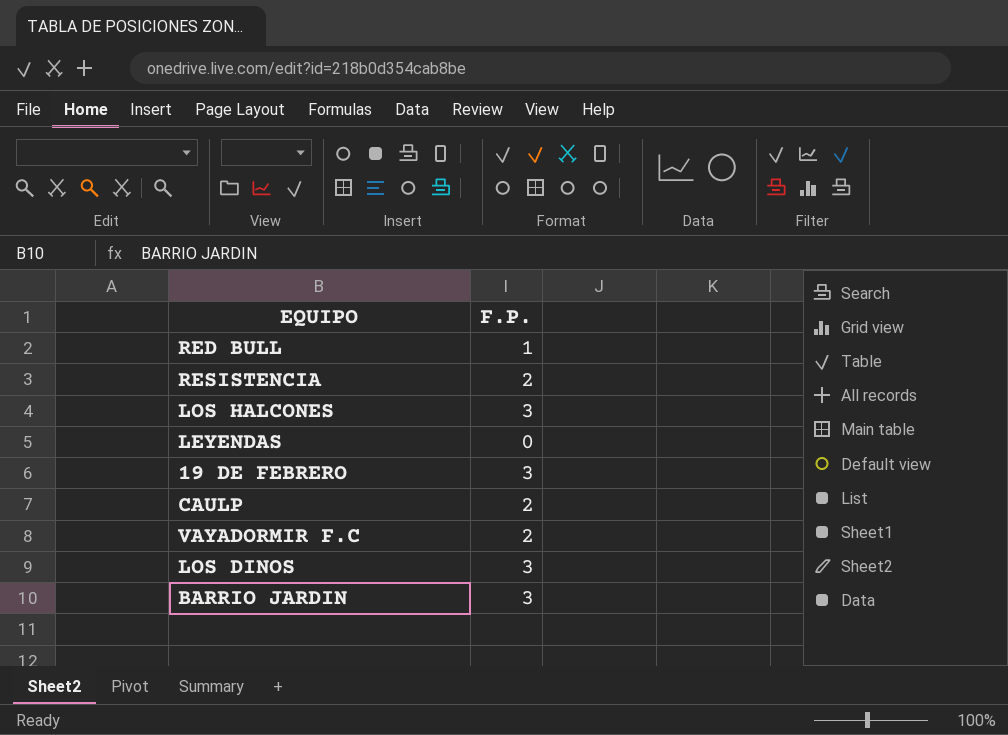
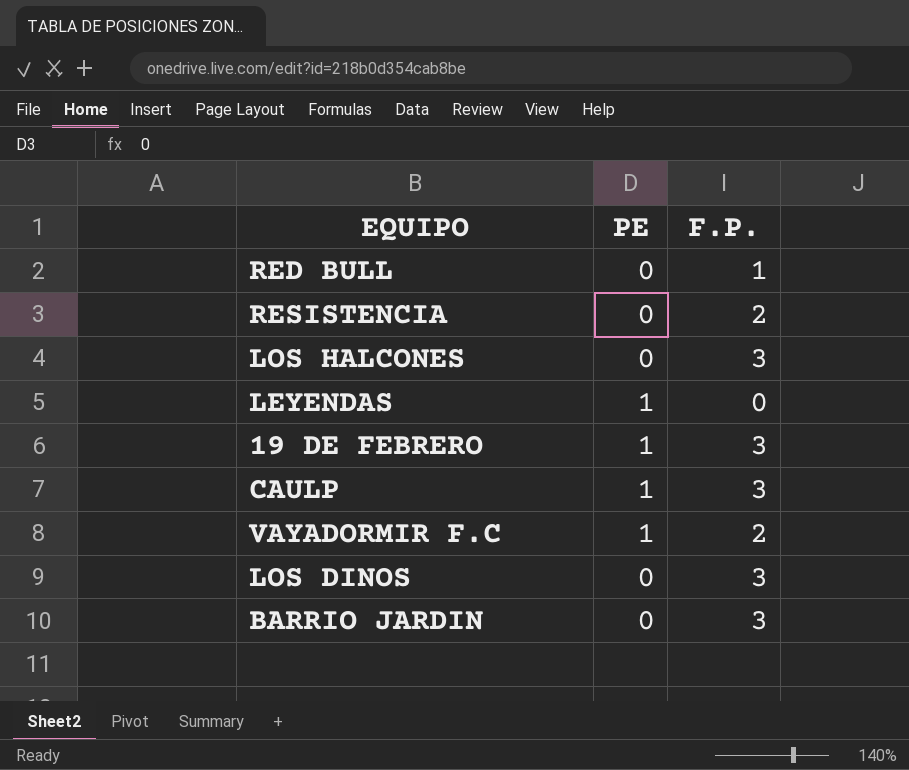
column PE | position: none -> 2
CAULP | F.P.: 2 -> 3

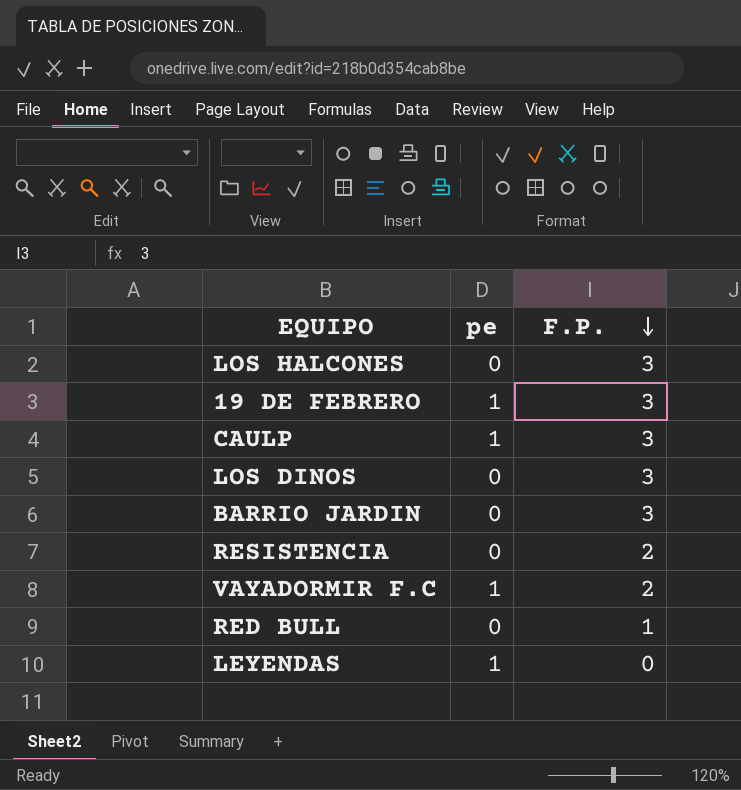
row order: none -> F.P. descending
column name: PE -> pe

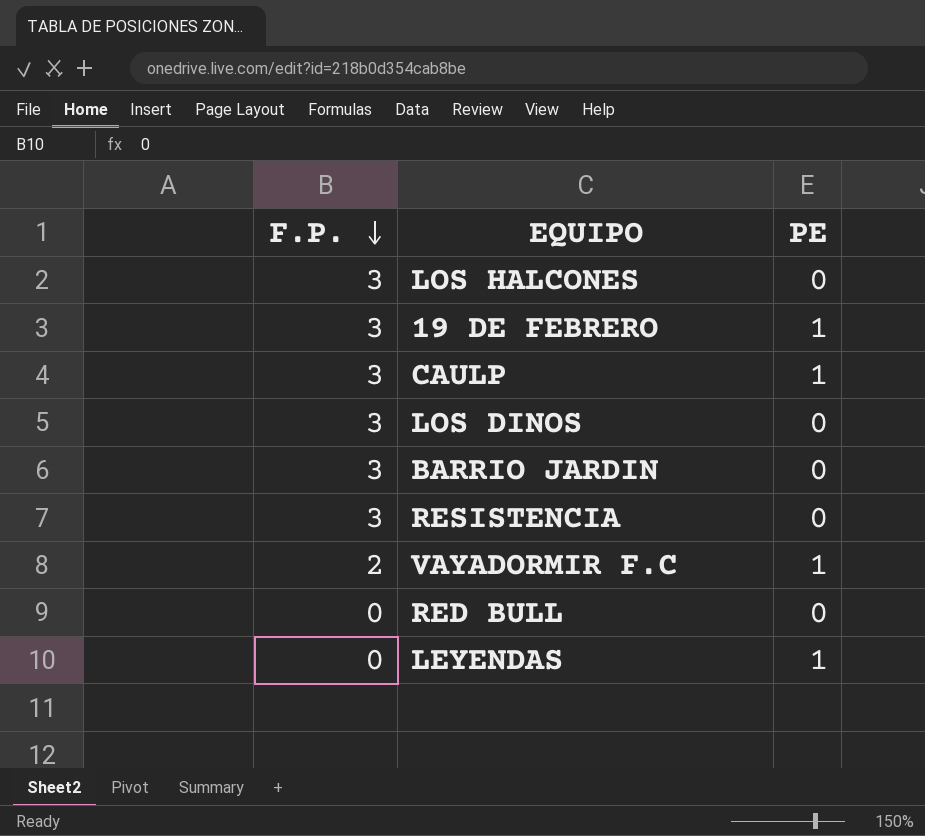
column F.P. | position: 3 -> 1
column name: pe -> PE
RESISTENCIA | F.P.: 2 -> 3
RED BULL | F.P.: 1 -> 0

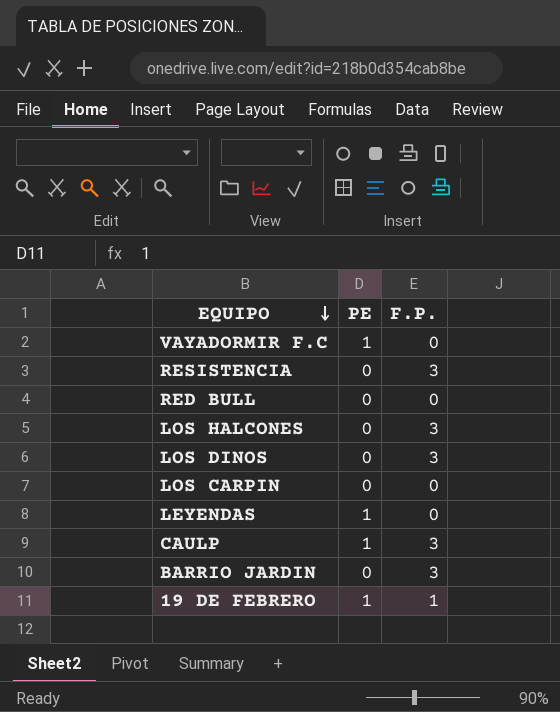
row order: F.P. descending -> EQUIPO descending
column F.P. | position: 1 -> 3
VAYADORMIR F.C | F.P.: 2 -> 0
row LOS CARPIN: none -> 0 | 0
19 DE FEBRERO | F.P.: 3 -> 1

